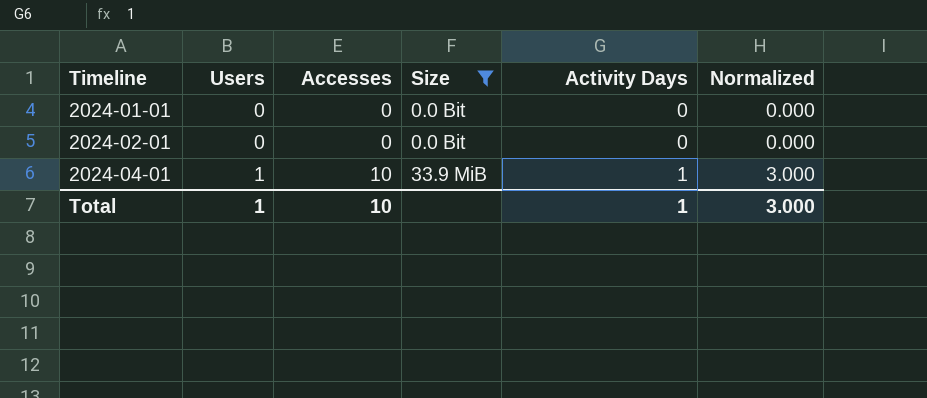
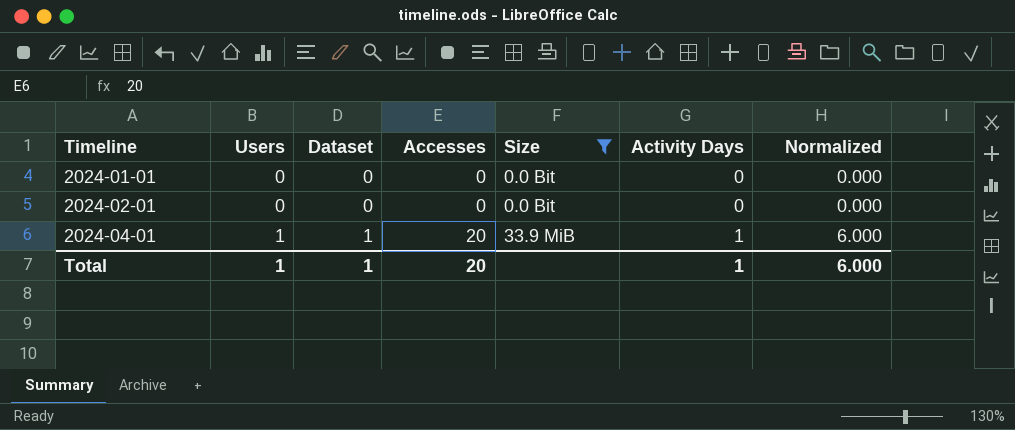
column Dataset | position: none -> 3
2024-04-01 | Accesses: 10 -> 20
2024-04-01 | Normalized: 3.000 -> 6.000
Total | Accesses: 10 -> 20
Total | Normalized: 3.000 -> 6.000

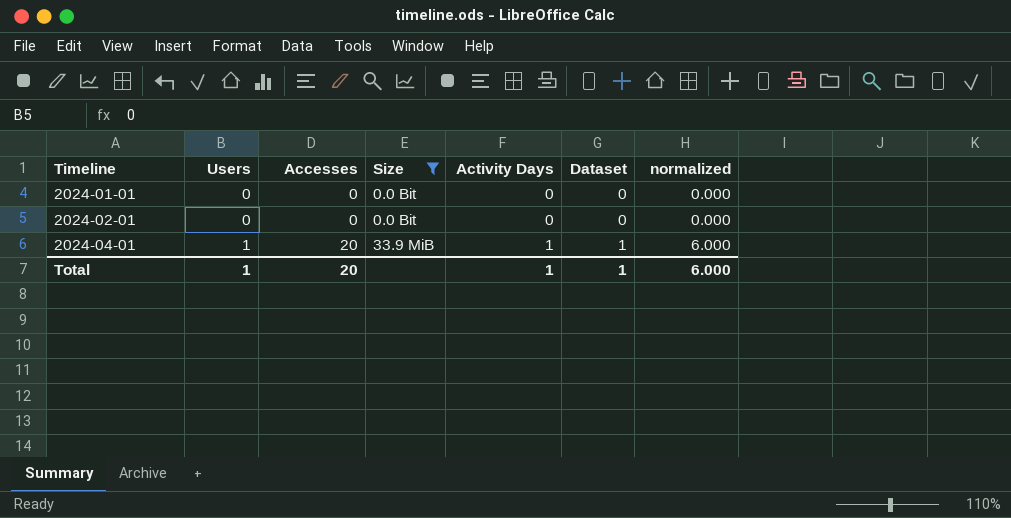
column Dataset | position: 3 -> 6
column name: Normalized -> normalized

